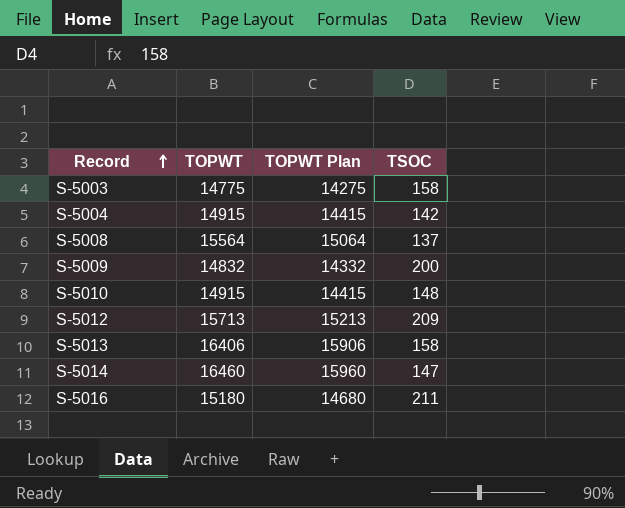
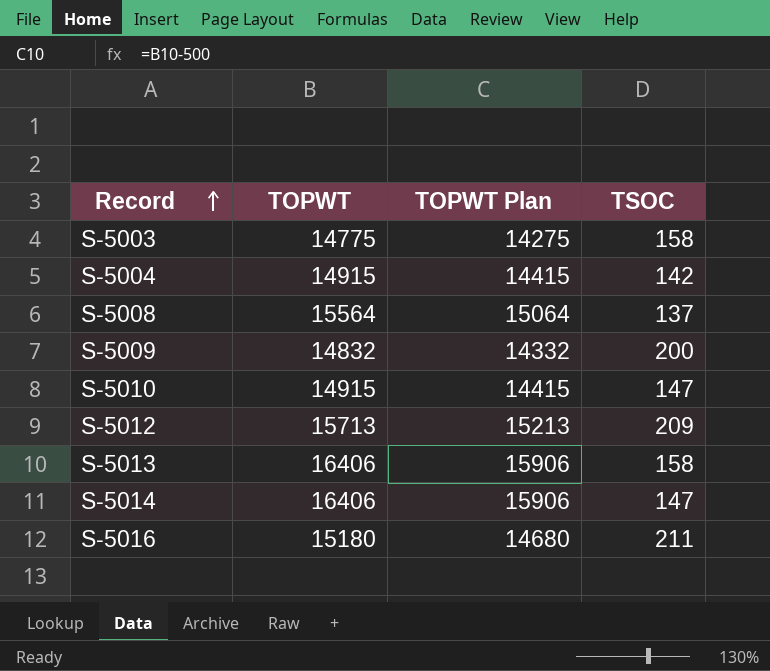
S-5010 | TSOC: 148 -> 147
S-5014 | TOPWT: 16460 -> 16406
S-5014 | TOPWT Plan: 15960 -> 15906

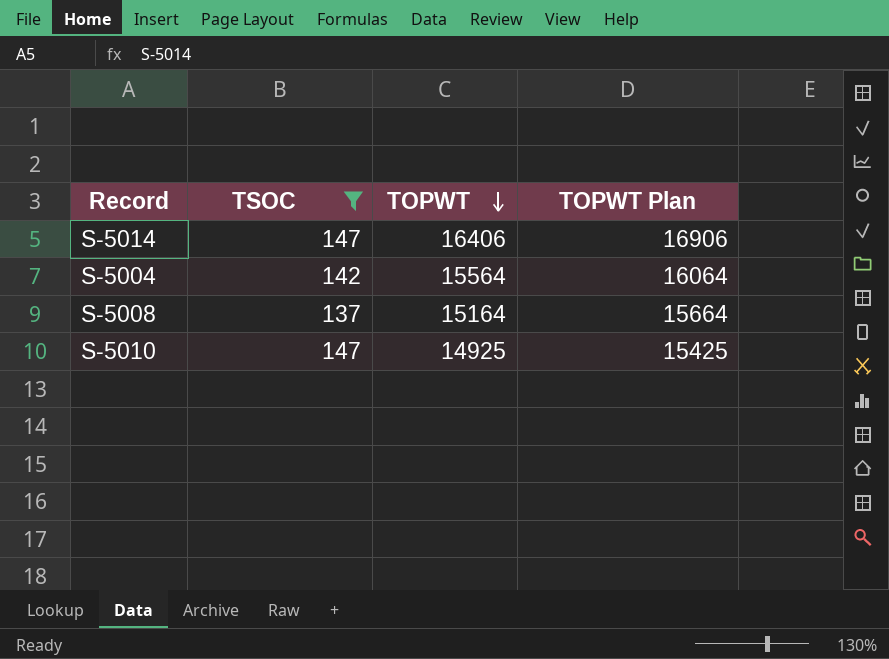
filter: none -> TSOC <= 147
row order: Record ascending -> TOPWT descending
column TSOC | position: 4 -> 2
column TOPWT Plan | formula: [TOPWT] - 500 -> [TOPWT] + 500
S-5004 | TOPWT: 14915 -> 15564
S-5008 | TOPWT: 15564 -> 15164
S-5010 | TOPWT: 14915 -> 14925

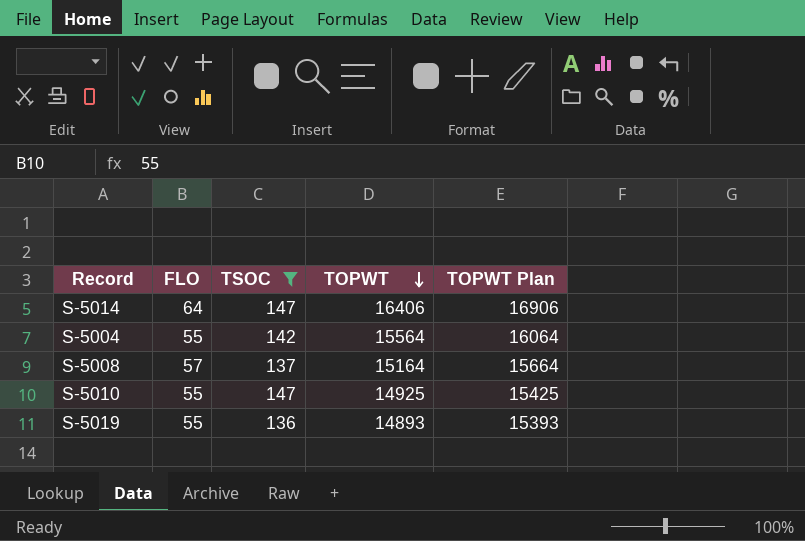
column FLO | position: none -> 2
row S-5019: none -> 55 | 136 | 14893 | 15393

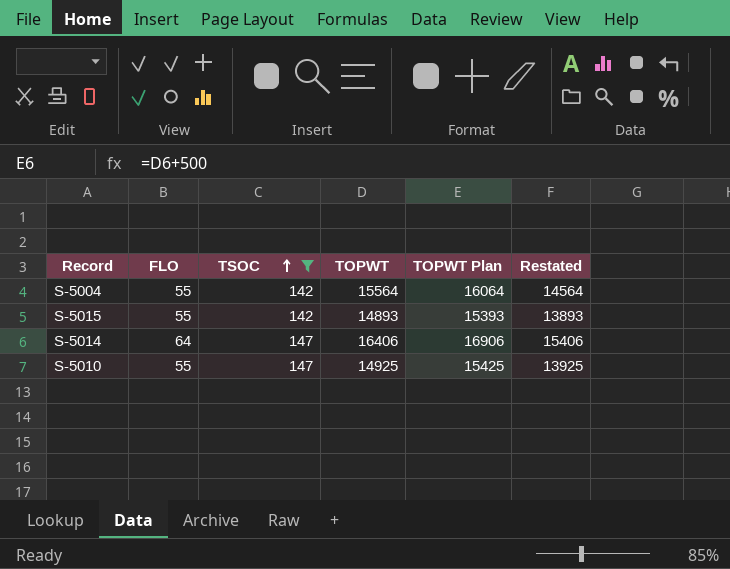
row order: TOPWT descending -> TSOC ascending
column Restated | formula: none -> [TOPWT] - 1000
row S-5008: 57 | 137 | 15164 | 15664 -> none
row S-5019: 55 | 136 | 14893 | 15393 -> none
row S-5015: none -> 55 | 142 | 14893 | 15393 | 13893

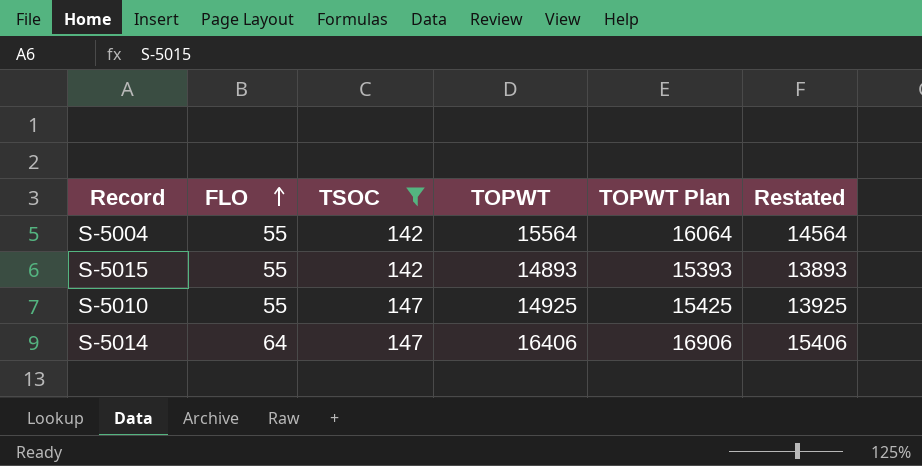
row order: TSOC ascending -> FLO ascending

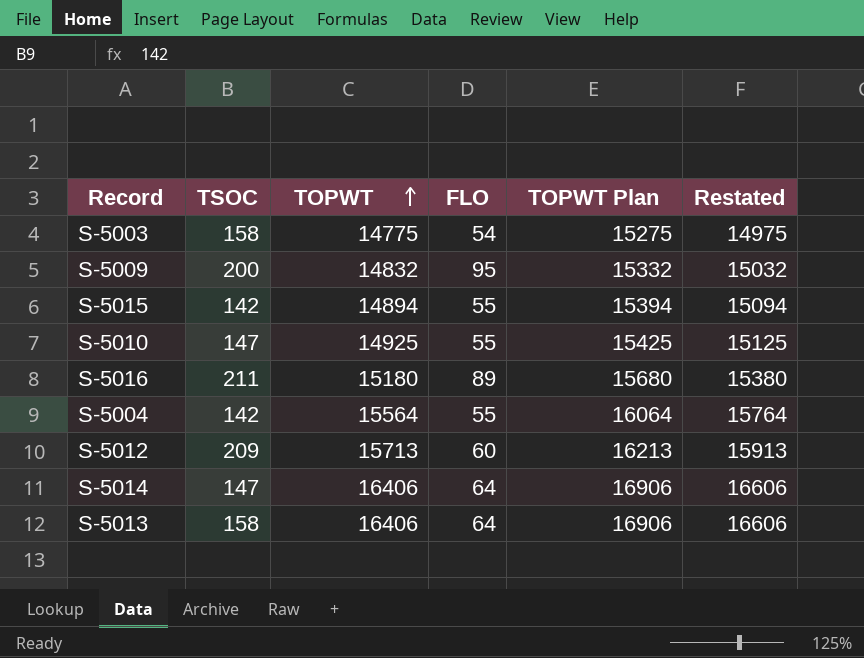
filter: TSOC <= 147 -> none
row order: FLO ascending -> TOPWT ascending
column FLO | position: 2 -> 4
column Restated | formula: [TOPWT] - 1000 -> [TOPWT] + 200
S-5015 | TOPWT: 14893 -> 14894
S-5015 | TOPWT Plan: 15393 -> 15394

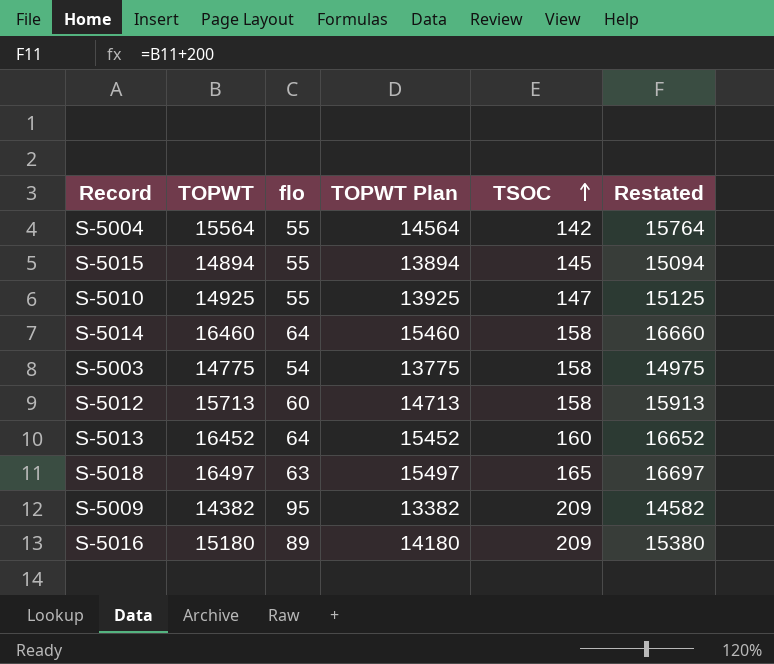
row order: TOPWT ascending -> TSOC ascending
column name: FLO -> flo
column TOPWT Plan | formula: [TOPWT] + 500 -> [TOPWT] - 1000
column TSOC | position: 2 -> 5
S-5015 | TSOC: 142 -> 145
S-5014 | TOPWT: 16406 -> 16460
S-5014 | TSOC: 147 -> 158
S-5014 | Restated: 16606 -> 16660
S-5012 | TSOC: 209 -> 158
S-5013 | TOPWT: 16406 -> 16452
S-5013 | TSOC: 158 -> 160
S-5013 | Restated: 16606 -> 16652
row S-5018: none -> 16497 | 63 | 15497 | 165 | 16697
S-5009 | TOPWT: 14832 -> 14382
S-5009 | TSOC: 200 -> 209
S-5009 | Restated: 15032 -> 14582
S-5016 | TSOC: 211 -> 209

